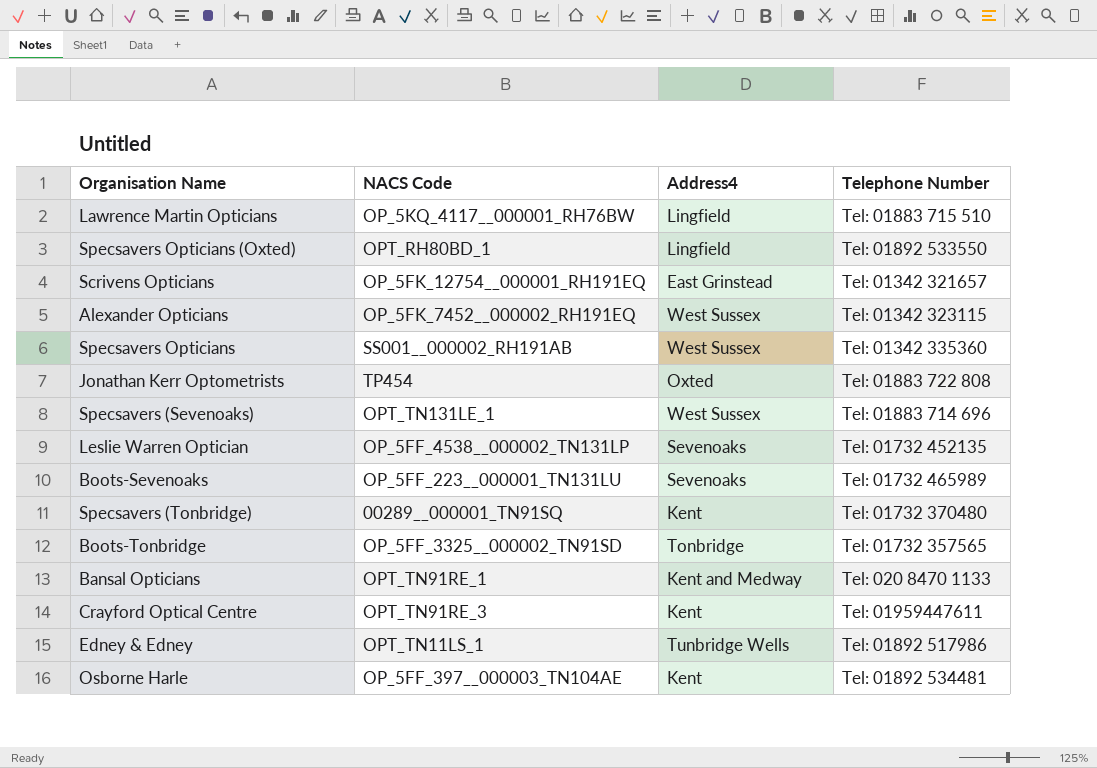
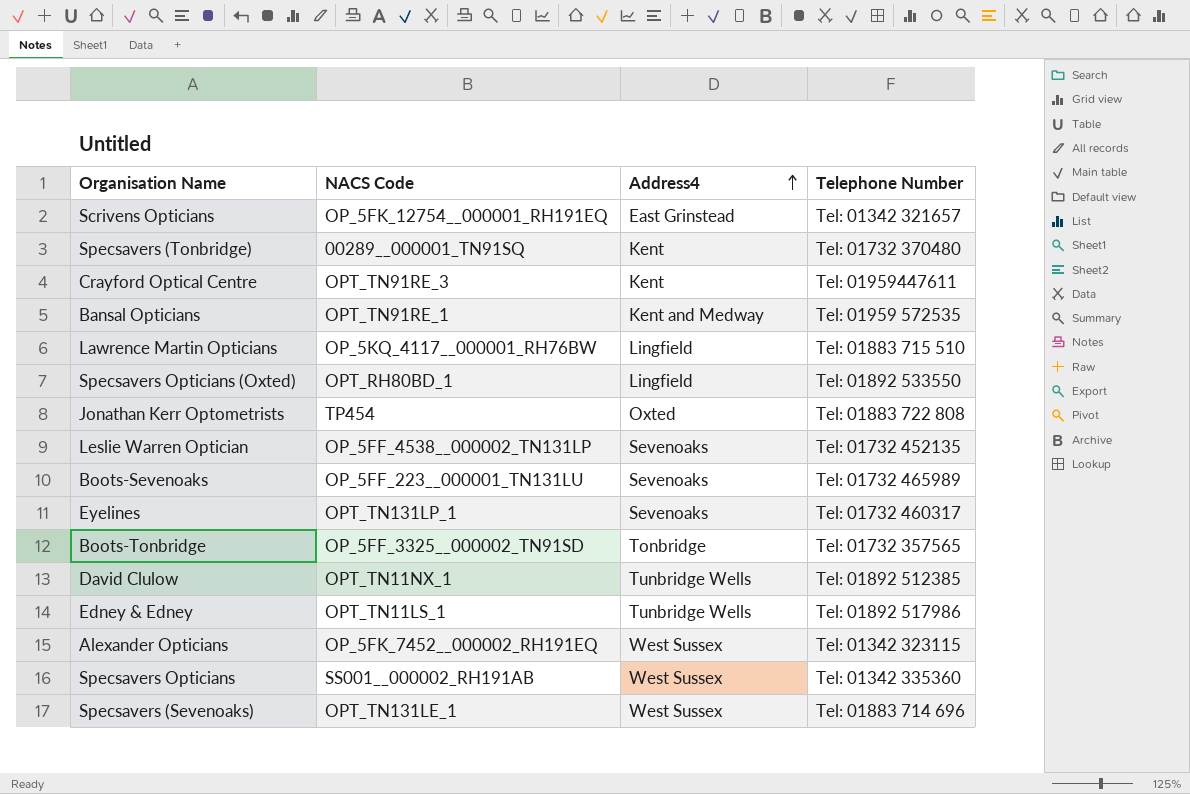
row order: none -> Address4 ascending
row Osborne Harle: OP_5FF_397__000003_TN104AE | Kent | Tel: 01892 534481 -> none
Bansal Opticians | Telephone Number: Tel: 020 8470 1133 -> Tel: 01959 572535
row Eyelines: none -> OPT_TN131LP_1 | Sevenoaks | Tel: 01732 460317
row David Clulow: none -> OPT_TN11NX_1 | Tunbridge Wells | Tel: 01892 512385

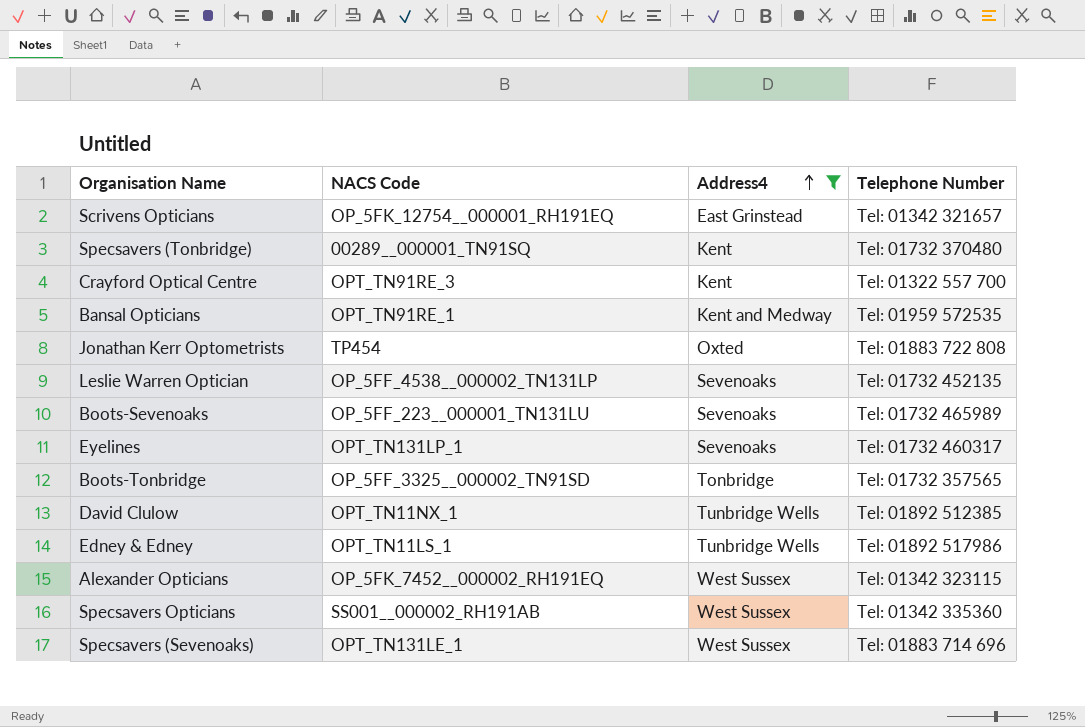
filter: none -> Address4 != Lingfield
Crayford Optical Centre | Telephone Number: Tel: 01959447611 -> Tel: 01322 557 700

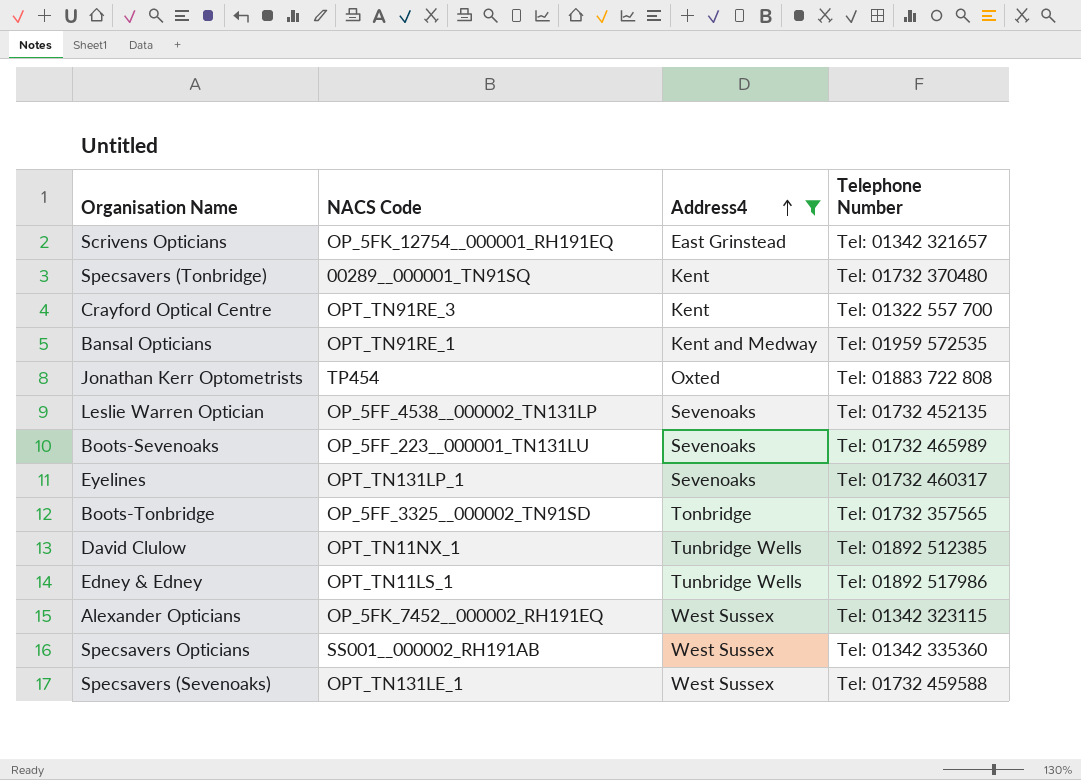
Specsavers (Sevenoaks) | Telephone Number: Tel: 01883 714 696 -> Tel: 01732 459588

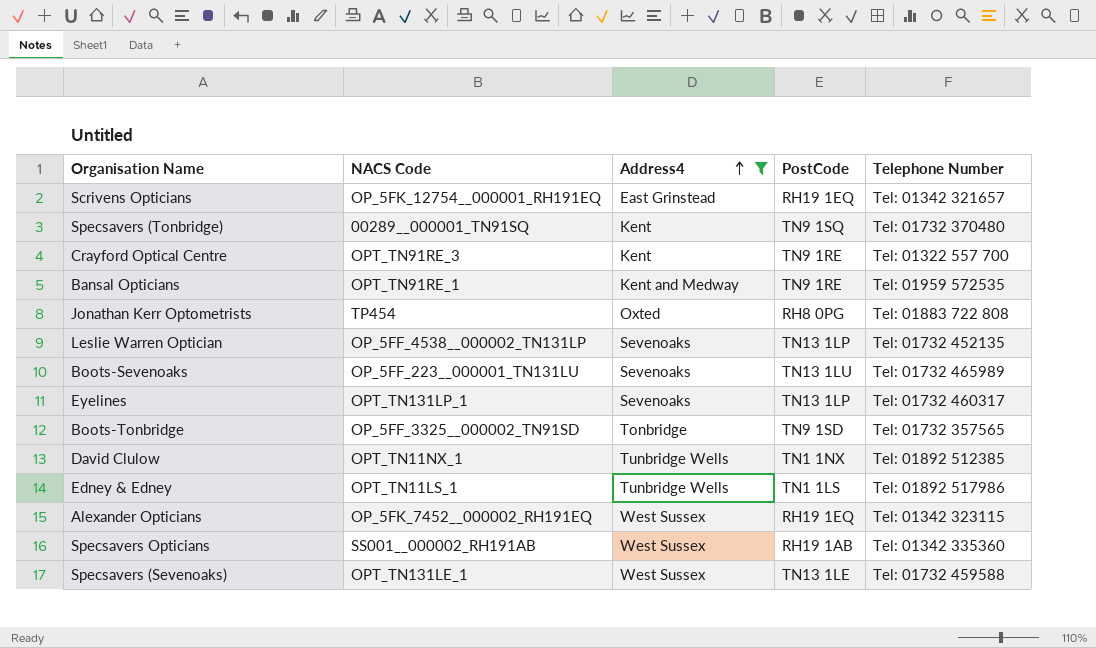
column PostCode | position: none -> 4

